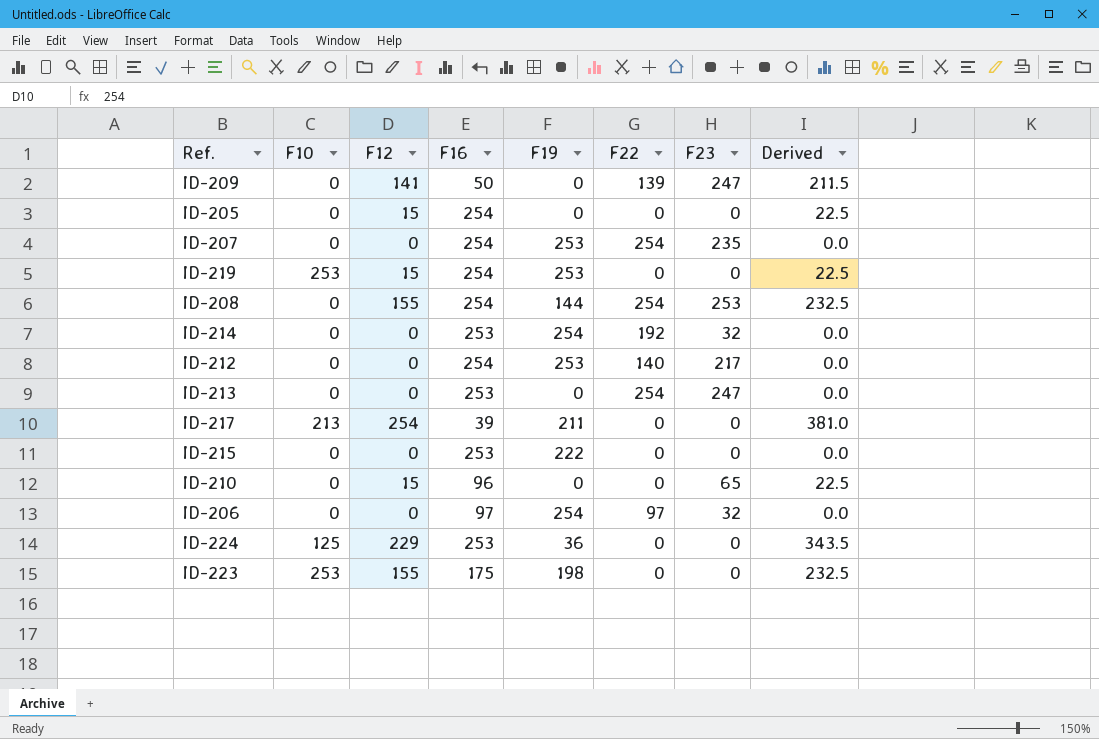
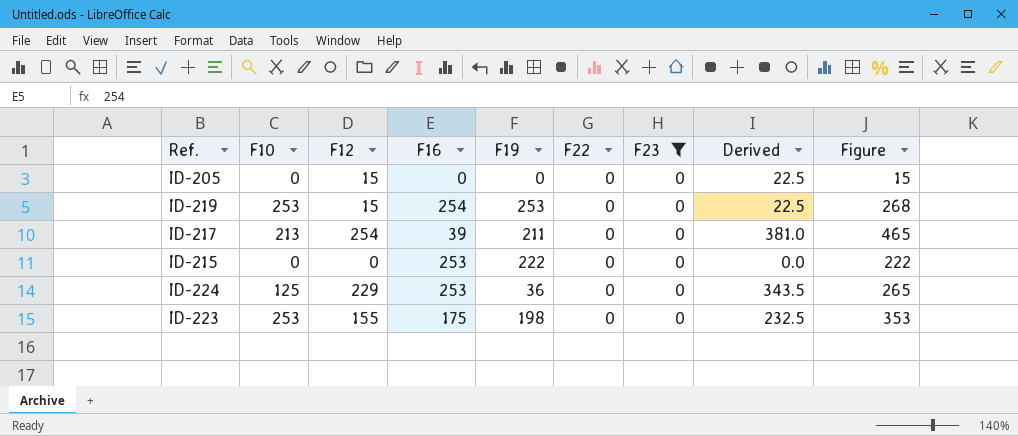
filter: none -> F23 = 0
column Figure | formula: none -> [F12] + [F19]
ID-205 | F16: 254 -> 0

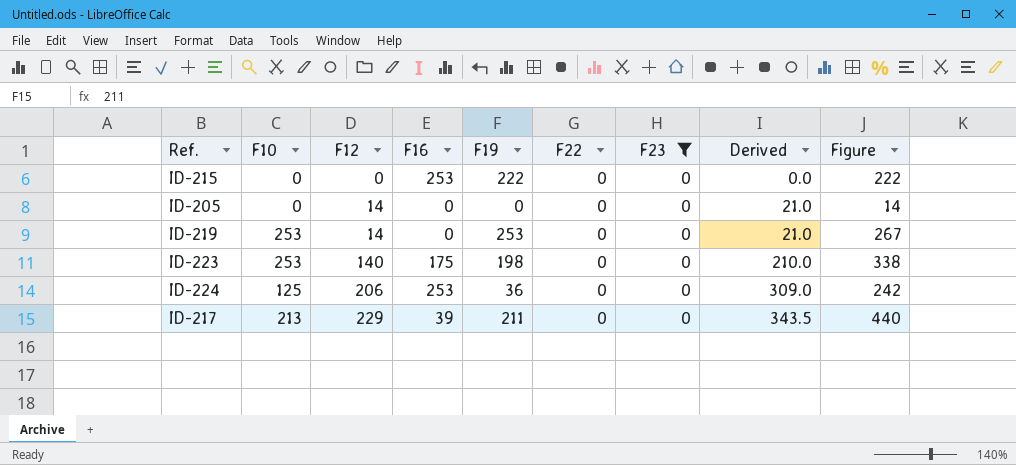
row order: none -> F12 ascending
ID-205 | F12: 15 -> 14
ID-205 | Derived: 22.5 -> 21.0
ID-205 | Figure: 15 -> 14
ID-219 | F12: 15 -> 14
ID-219 | F16: 254 -> 0
ID-219 | Derived: 22.5 -> 21.0
ID-219 | Figure: 268 -> 267
ID-223 | F12: 155 -> 140
ID-223 | Derived: 232.5 -> 210.0
ID-223 | Figure: 353 -> 338
ID-224 | F12: 229 -> 206
ID-224 | Derived: 343.5 -> 309.0
ID-224 | Figure: 265 -> 242
ID-217 | F12: 254 -> 229
ID-217 | Derived: 381.0 -> 343.5
ID-217 | Figure: 465 -> 440

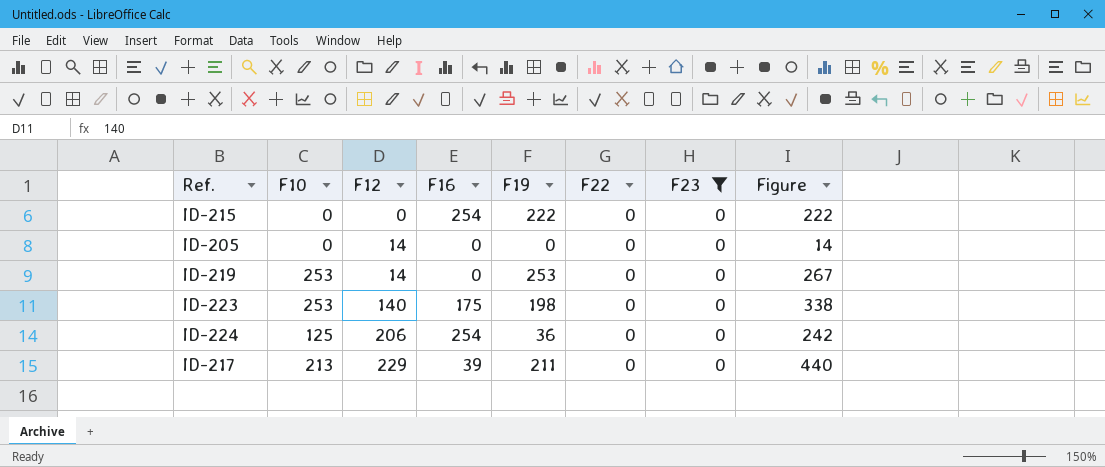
column Derived | formula: [F12] * 1.5 -> none
ID-215 | F16: 253 -> 254
ID-224 | F16: 253 -> 254

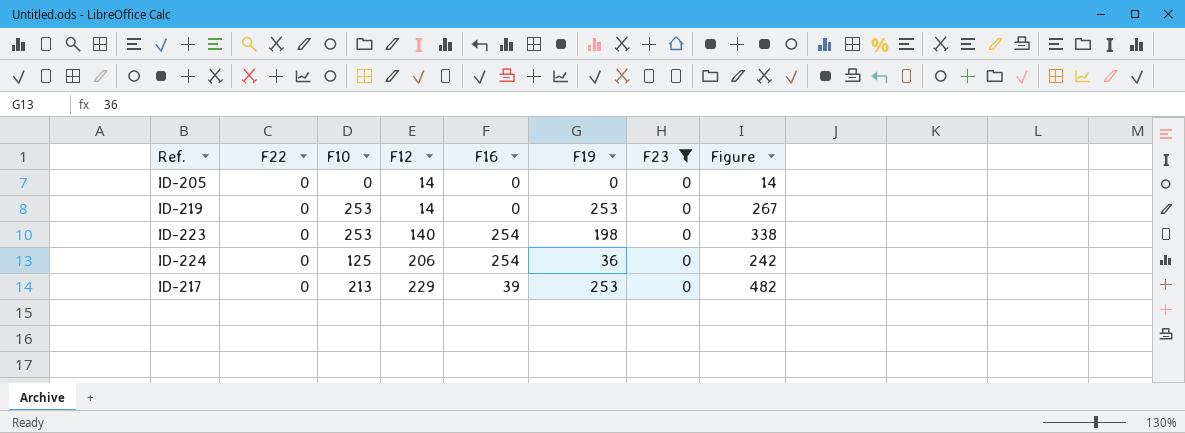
column F22 | position: 6 -> 2
row ID-215: 0 | 0 | 254 | 222 | 0 | 0 | 222 -> none
ID-223 | F16: 175 -> 254
ID-217 | F19: 211 -> 253
ID-217 | Figure: 440 -> 482

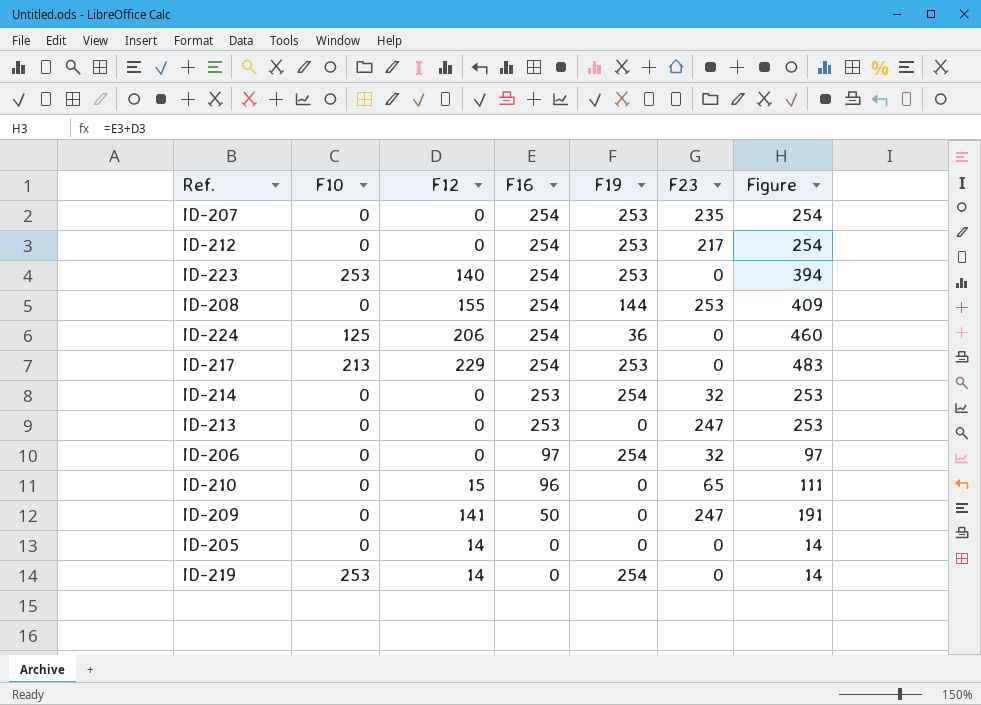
filter: F23 = 0 -> none
row order: F12 ascending -> F16 descending
column F22 | position: 2 -> none
column Figure | formula: [F12] + [F19] -> [F12] + [F16]
ID-223 | F19: 198 -> 253
ID-217 | F16: 39 -> 254
ID-219 | F19: 253 -> 254

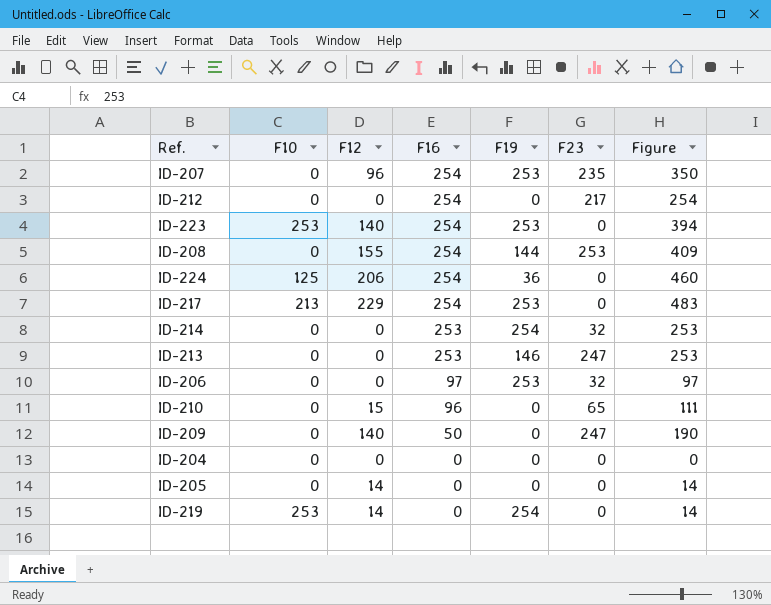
ID-207 | F12: 0 -> 96
ID-207 | Figure: 254 -> 350
ID-212 | F19: 253 -> 0
ID-213 | F19: 0 -> 146
ID-206 | F19: 254 -> 253
ID-209 | F12: 141 -> 140
ID-209 | Figure: 191 -> 190
row ID-204: none -> 0 | 0 | 0 | 0 | 0 | 0

